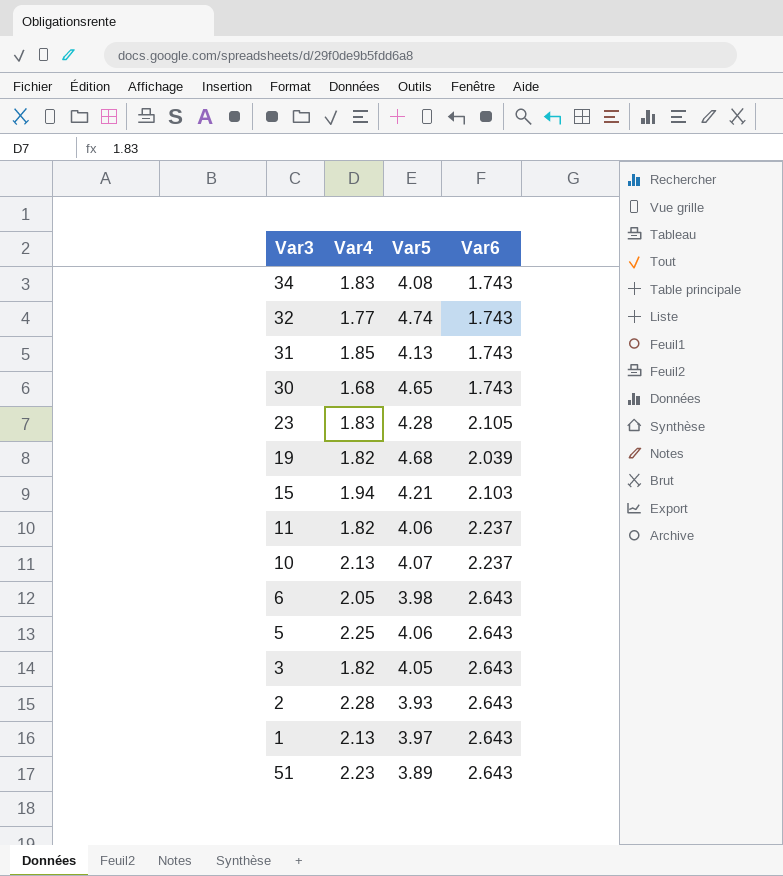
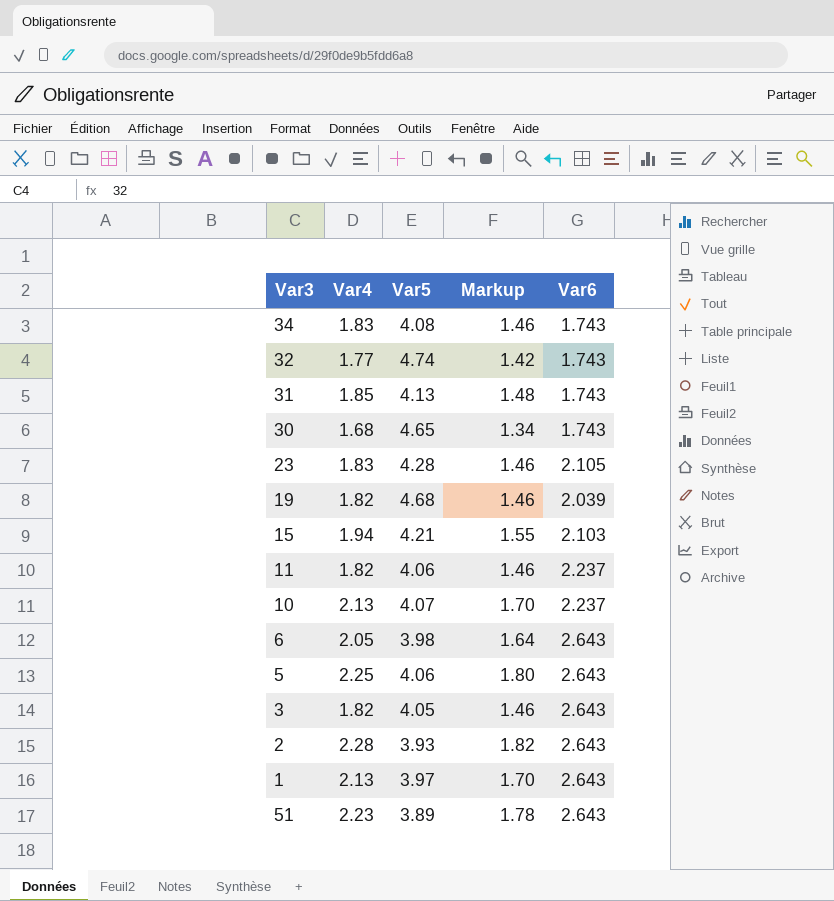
column Markup | formula: none -> [Var4] * 0.8

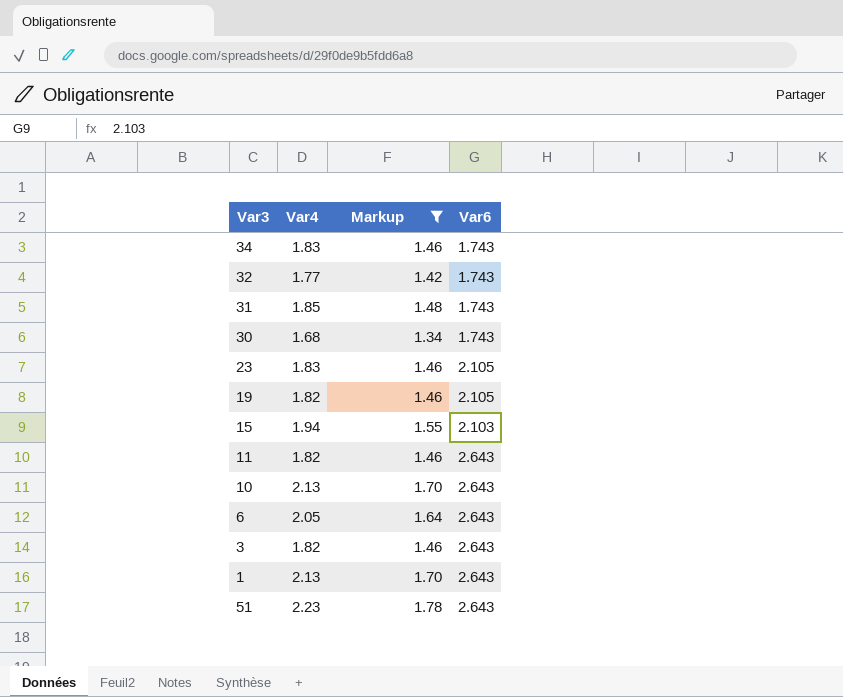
filter: none -> Markup <= 1.78
column Var5 | position: 3 -> none
19 | Var6: 2.039 -> 2.105
11 | Var6: 2.237 -> 2.643
10 | Var6: 2.237 -> 2.643

